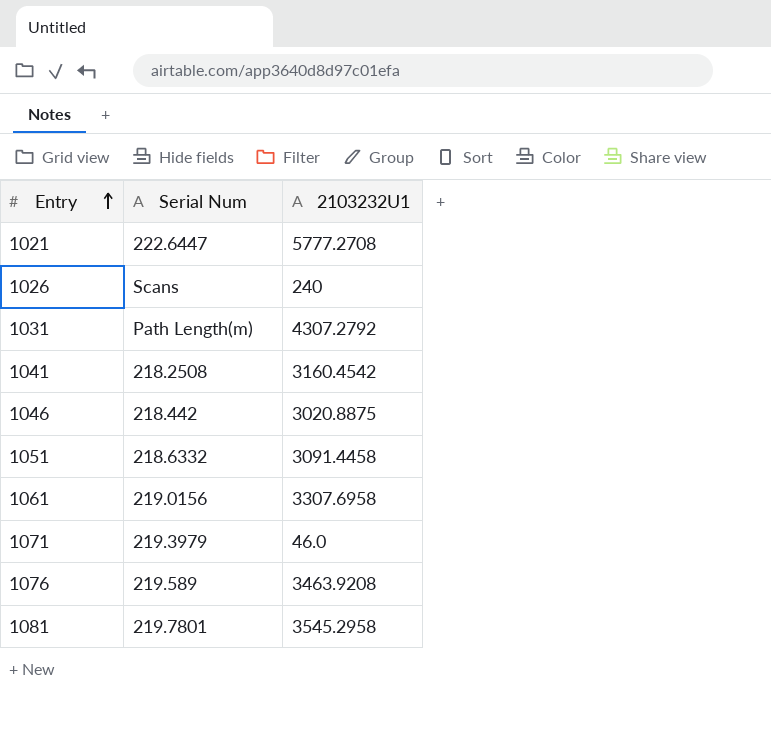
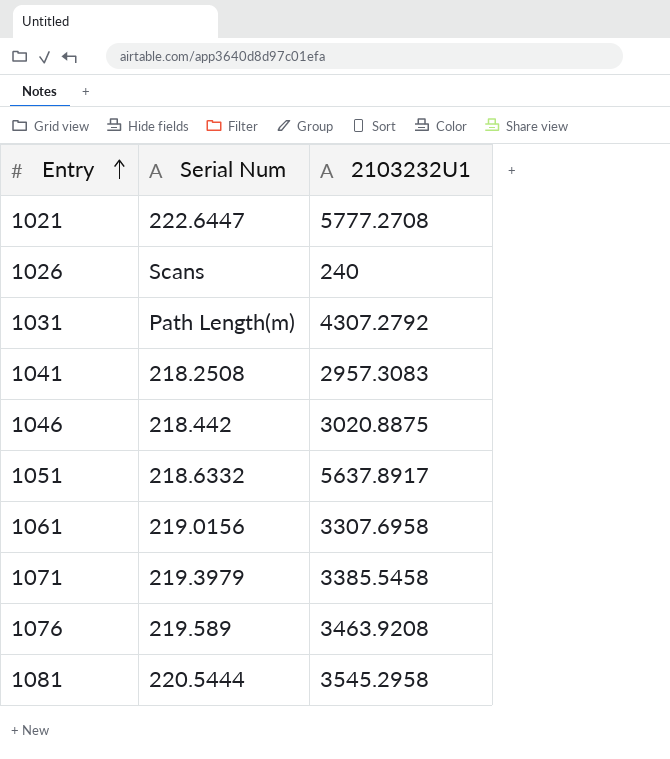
1041 | 2103232U1: 3160.4542 -> 2957.3083
1051 | 2103232U1: 3091.4458 -> 5637.8917
1071 | 2103232U1: 46.0 -> 3385.5458
1081 | Serial Num: 219.7801 -> 220.5444

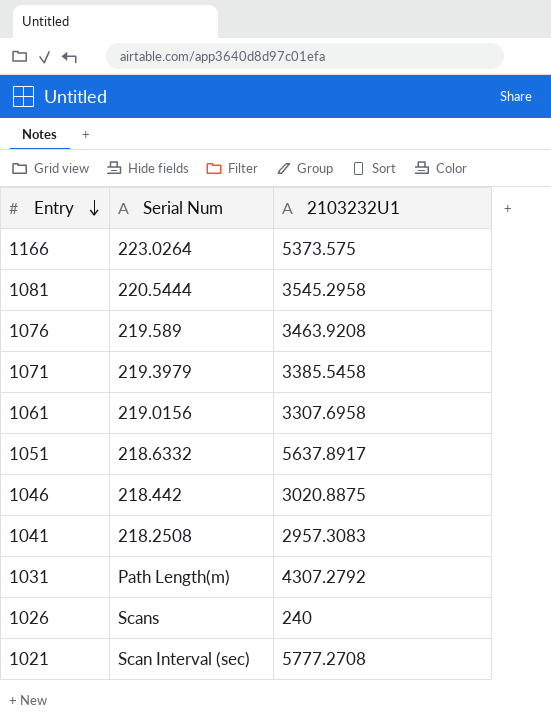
row order: Entry ascending -> Entry descending
row 1166: none -> 223.0264 | 5373.575
1021 | Serial Num: 222.6447 -> Scan Interval (sec)

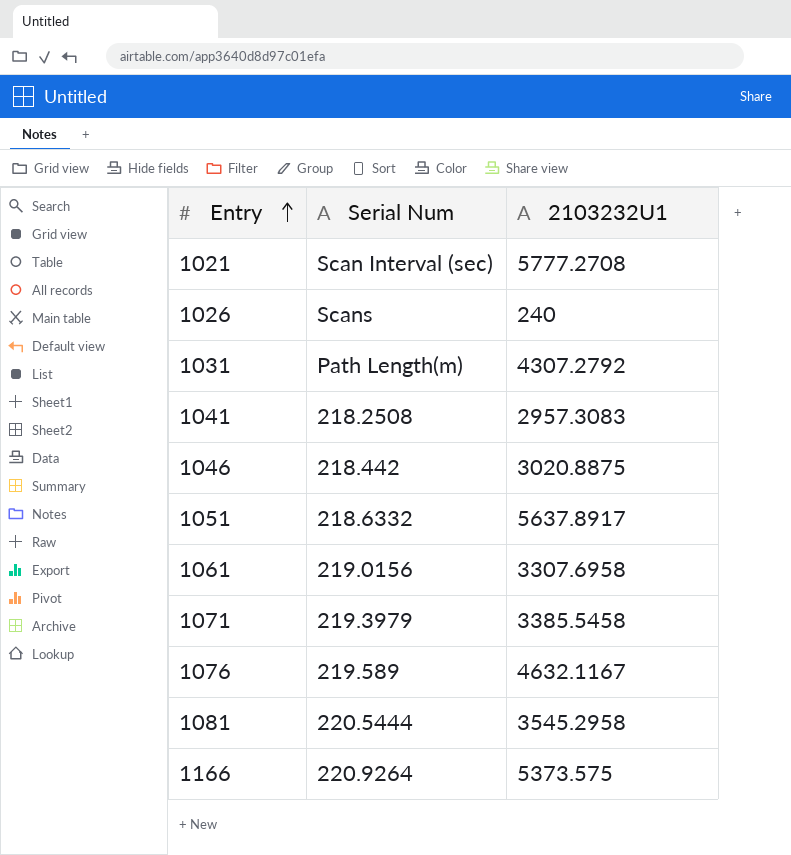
row order: Entry descending -> Entry ascending
1076 | 2103232U1: 3463.9208 -> 4632.1167
1166 | Serial Num: 223.0264 -> 220.9264

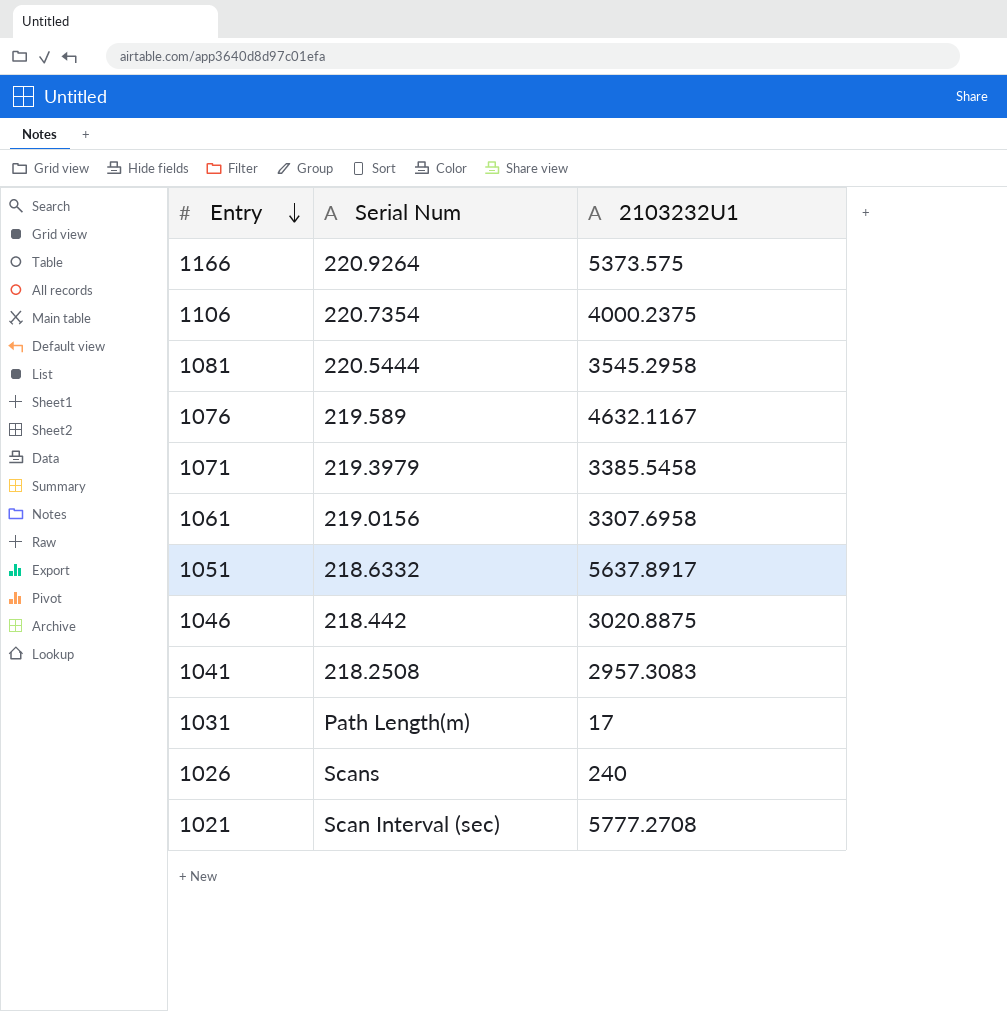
row order: Entry ascending -> Entry descending
row 1106: none -> 220.7354 | 4000.2375
1031 | 2103232U1: 4307.2792 -> 17

